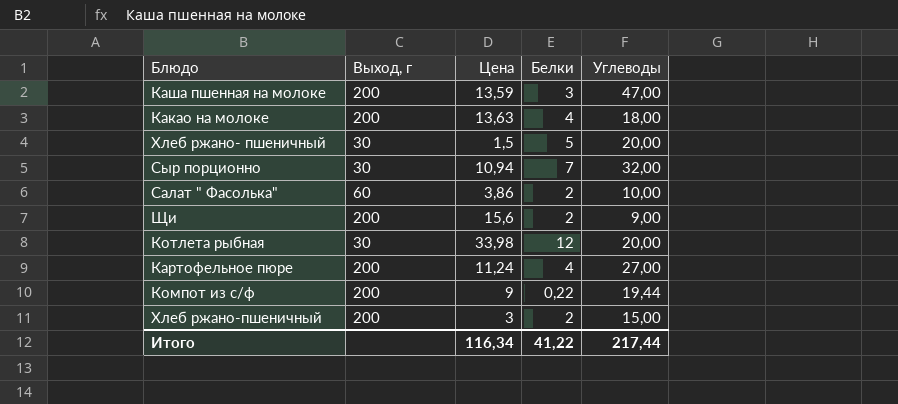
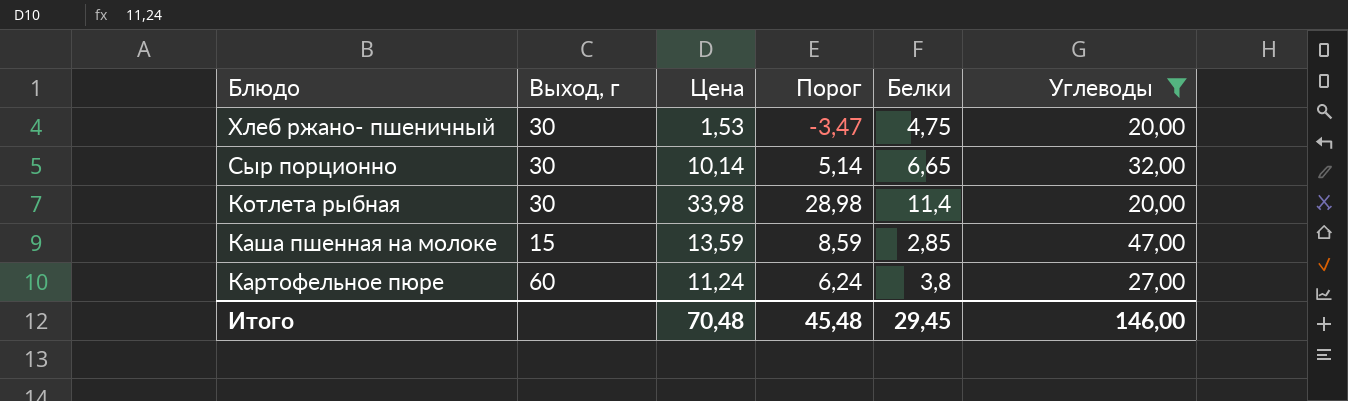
filter: none -> Углеводы >= 20,00
row order: none -> Блюдо descending
column Порог | formula: none -> [Цена] - 5
Хлеб ржано- пшеничный | Цена: 1,5 -> 1,53
Хлеб ржано- пшеничный | Белки: 5 -> 4,75
Сыр порционно | Цена: 10,94 -> 10,14
Сыр порционно | Белки: 7 -> 6,65
Котлета рыбная | Белки: 12 -> 11,4
Каша пшенная на молоке | Выход, г: 200 -> 15
Каша пшенная на молоке | Белки: 3 -> 2,85
Картофельное пюре | Выход, г: 200 -> 60
Картофельное пюре | Белки: 4 -> 3,8
Итого | Цена: 116,34 -> 70,48
Итого | Белки: 41,22 -> 29,45
Итого | Углеводы: 217,44 -> 146,00

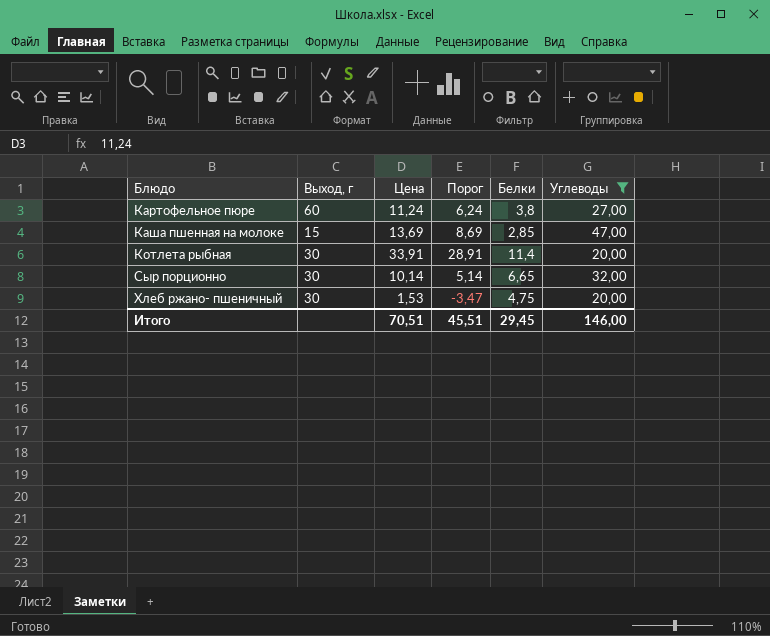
row order: Блюдо descending -> Блюдо ascending
Каша пшенная на молоке | Цена: 13,59 -> 13,69
Каша пшенная на молоке | Порог: 8,59 -> 8,69
Котлета рыбная | Цена: 33,98 -> 33,91
Котлета рыбная | Порог: 28,98 -> 28,91
Итого | Цена: 70,48 -> 70,51
Итого | Порог: 45,48 -> 45,51

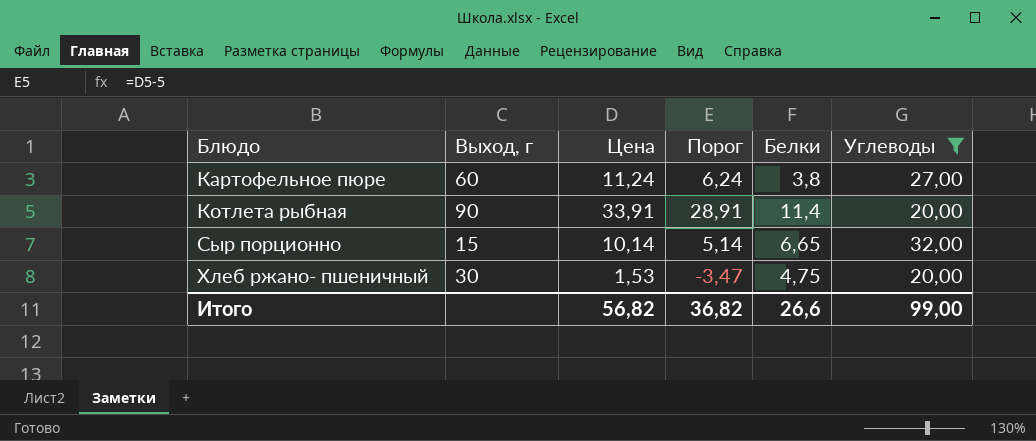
row Каша пшенная на молоке: 15 | 13,69 | 8,69 | 2,85 | 47,00 -> none
Котлета рыбная | Выход, г: 30 -> 90
Сыр порционно | Выход, г: 30 -> 15
Итого | Цена: 70,51 -> 56,82
Итого | Порог: 45,51 -> 36,82
Итого | Белки: 29,45 -> 26,6
Итого | Углеводы: 146,00 -> 99,00

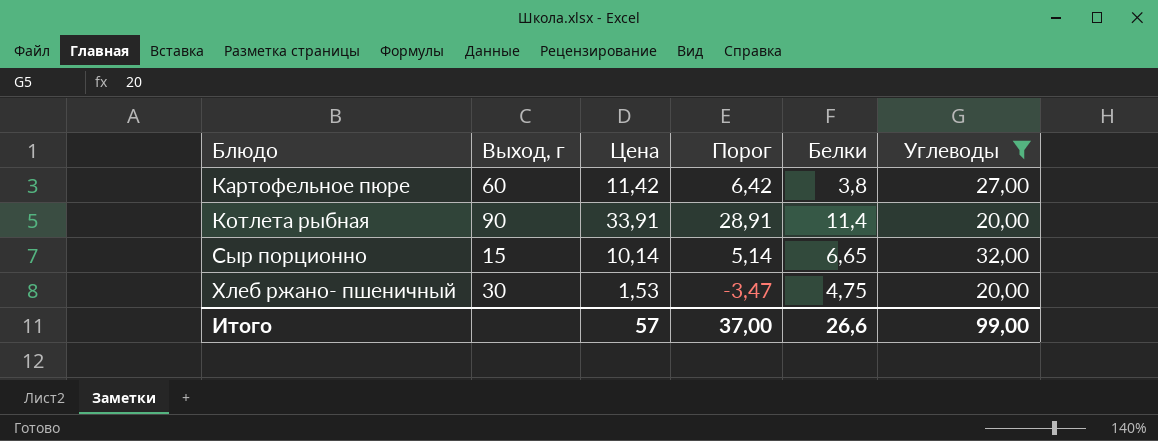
Картофельное пюре | Цена: 11,24 -> 11,42
Картофельное пюре | Порог: 6,24 -> 6,42
Итого | Цена: 56,82 -> 57
Итого | Порог: 36,82 -> 37,00

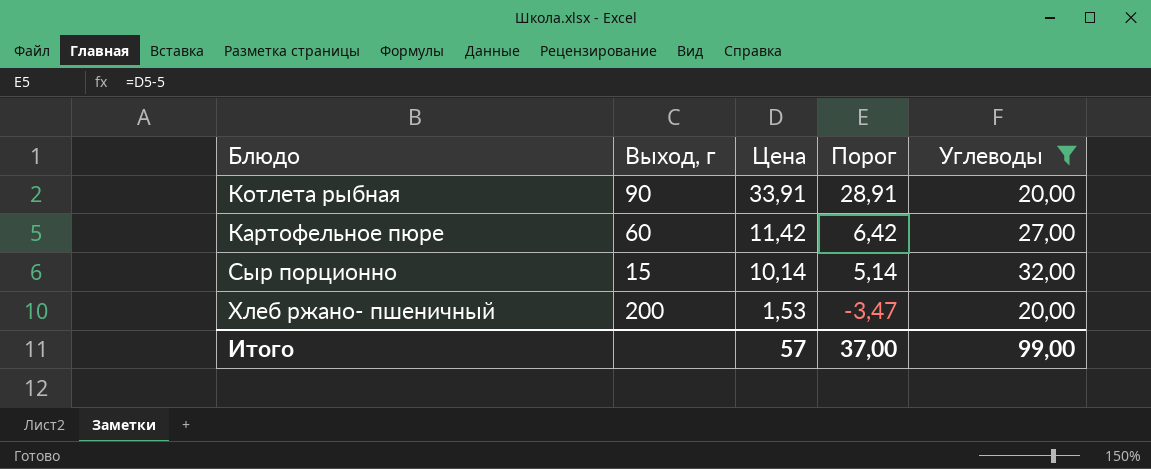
row order: Блюдо ascending -> Цена descending
column Белки | position: 5 -> none
Хлеб ржано- пшеничный | Выход, г: 30 -> 200

